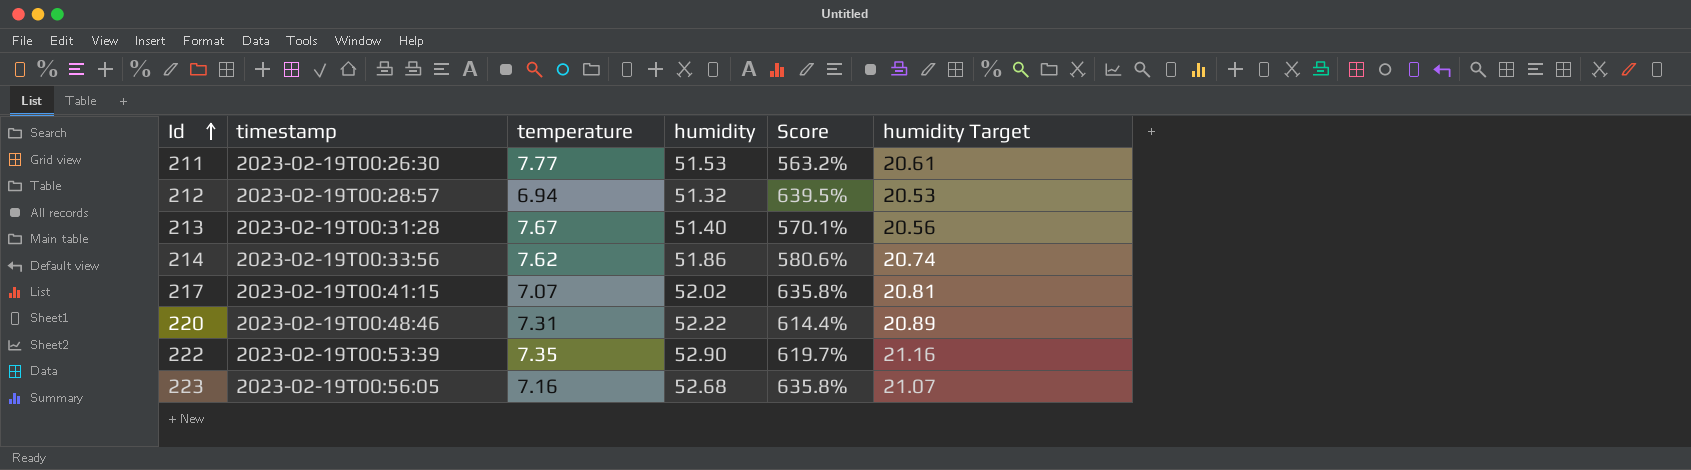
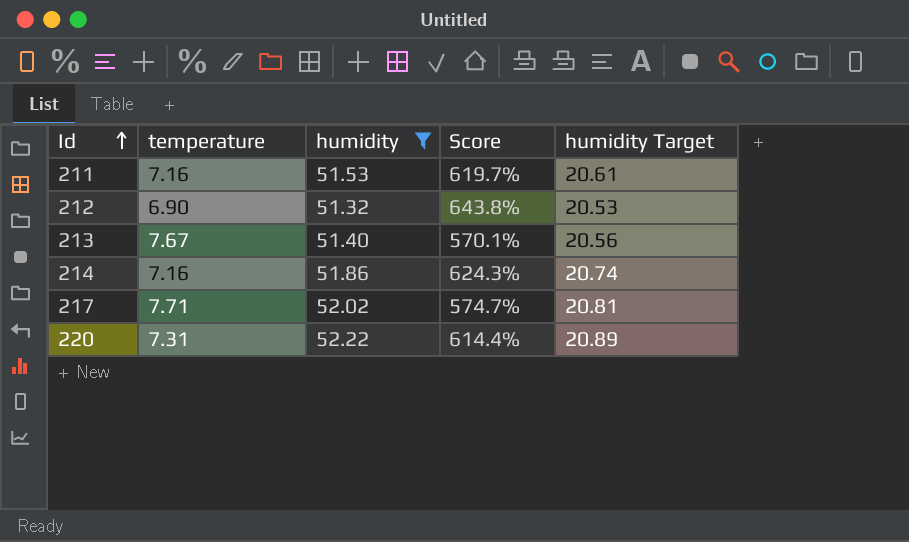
filter: none -> humidity <= 52.22
column timestamp | position: 2 -> none
211 | temperature: 7.77 -> 7.16
211 | Score: 563.2% -> 619.7%
212 | temperature: 6.94 -> 6.90
212 | Score: 639.5% -> 643.8%
214 | temperature: 7.62 -> 7.16
214 | Score: 580.6% -> 624.3%
217 | temperature: 7.07 -> 7.71
217 | Score: 635.8% -> 574.7%

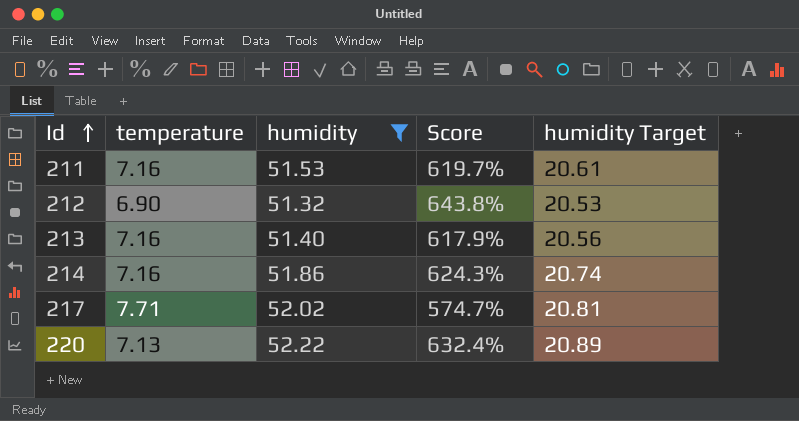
213 | temperature: 7.67 -> 7.16
213 | Score: 570.1% -> 617.9%
220 | temperature: 7.31 -> 7.13
220 | Score: 614.4% -> 632.4%

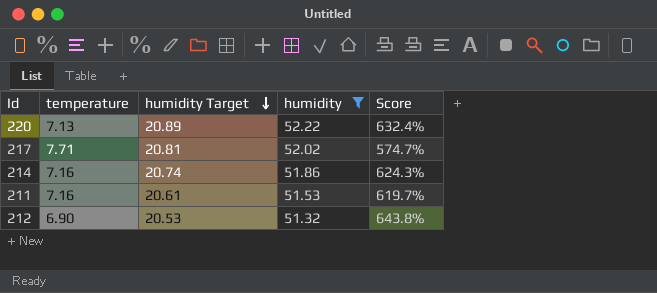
row order: Id ascending -> humidity Target descending
column humidity Target | position: 5 -> 3
row 213: 7.16 | 51.40 | 617.9% | 20.56 -> none

